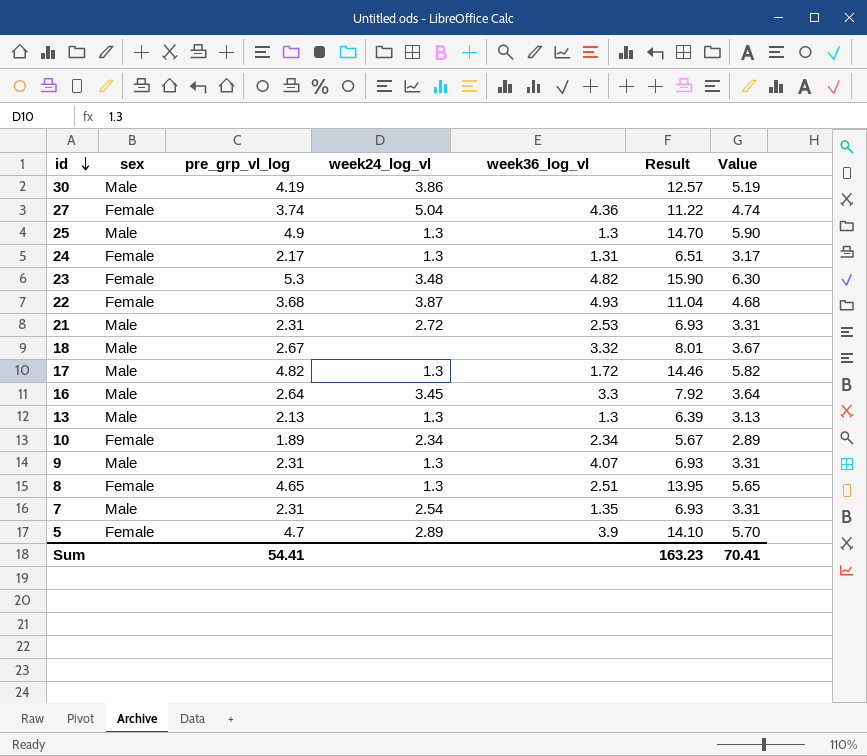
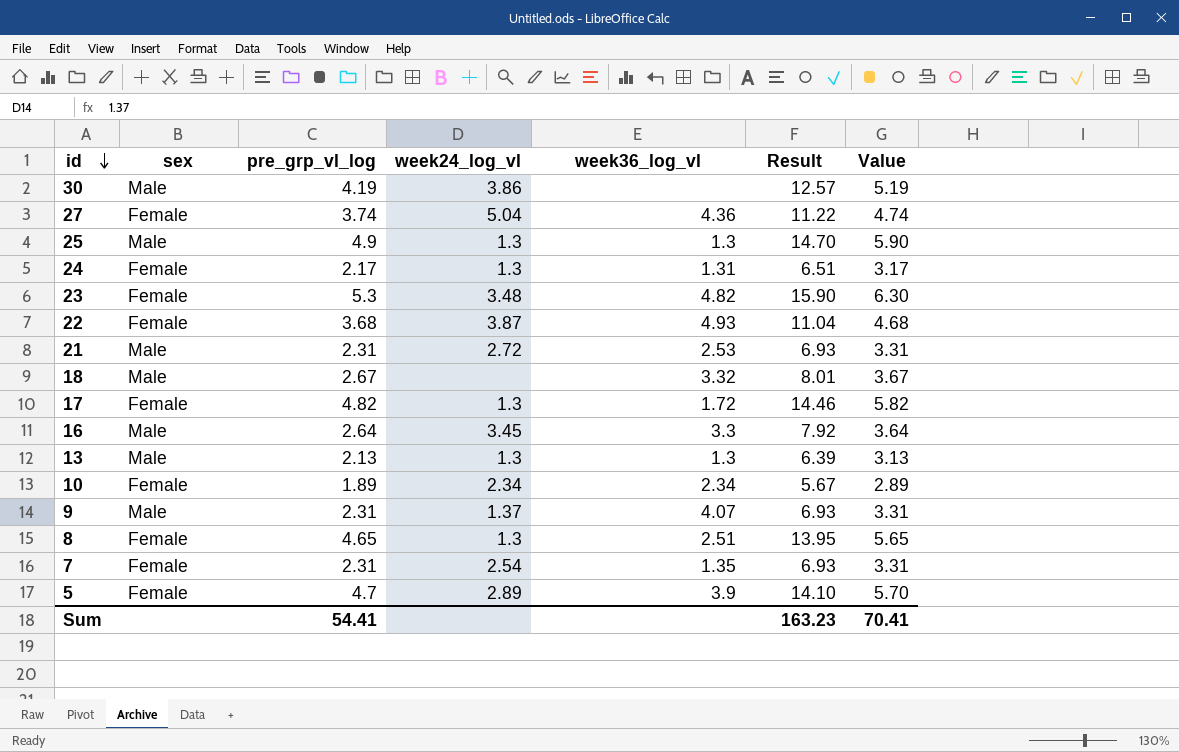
17 | sex: Male -> Female
9 | week24_log_vl: 1.3 -> 1.37
7 | sex: Male -> Female

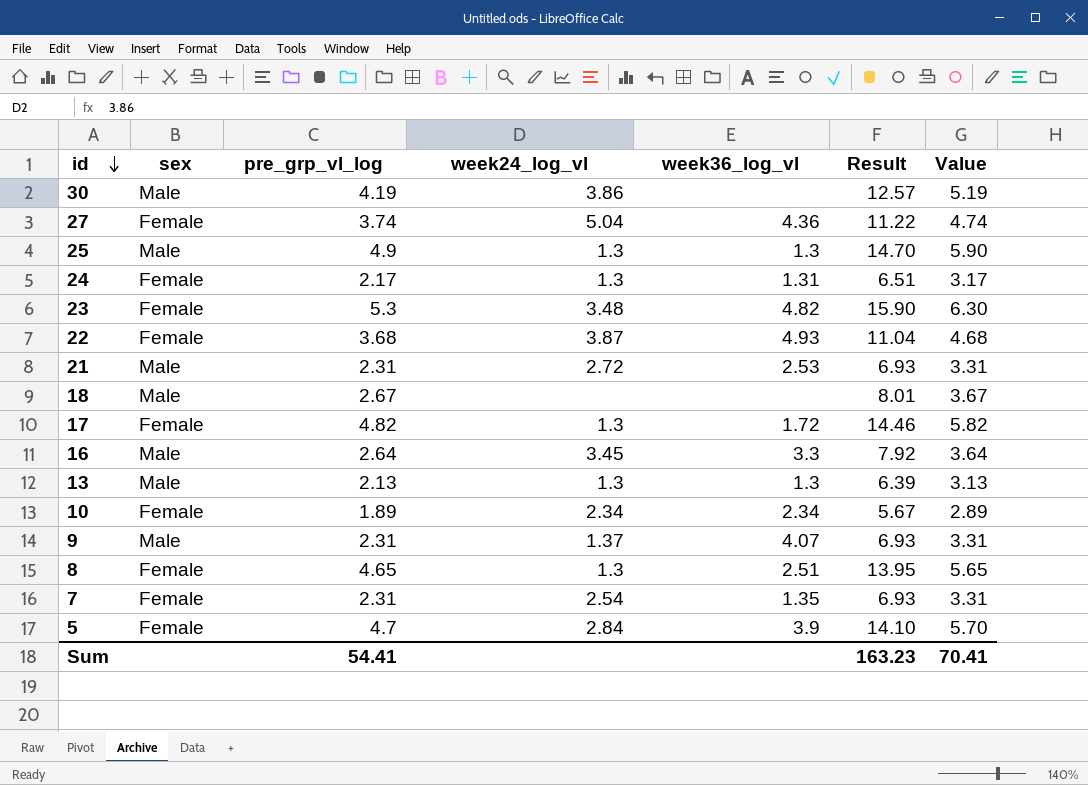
18 | week36_log_vl: 3.32 -> none
5 | week24_log_vl: 2.89 -> 2.84

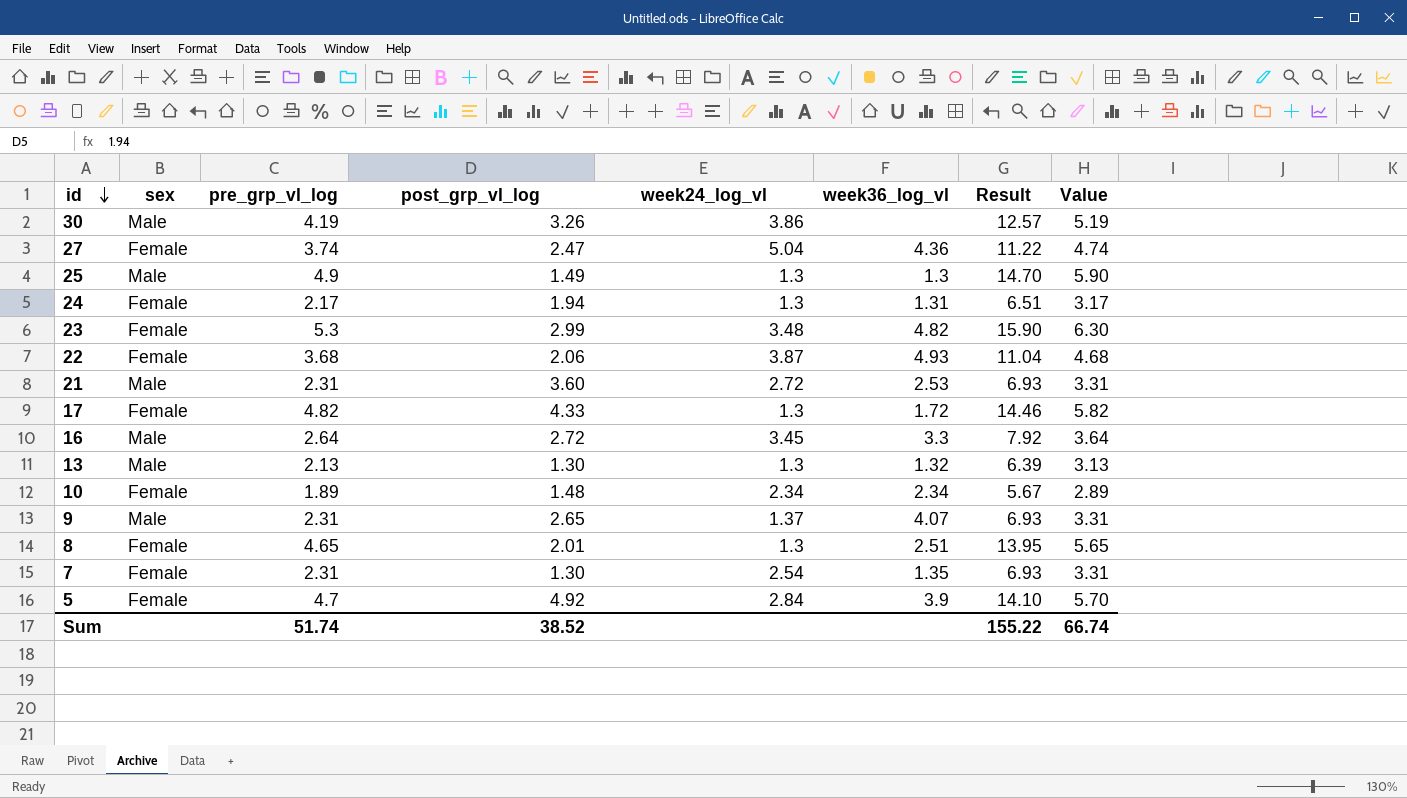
column post_grp_vl_log | position: none -> 4
row 18: Male | 2.67 | none | none | 8.01 | 3.67 -> none
13 | week36_log_vl: 1.3 -> 1.32
Sum | pre_grp_vl_log: 54.41 -> 51.74
Sum | Result: 163.23 -> 155.22
Sum | Value: 70.41 -> 66.74

